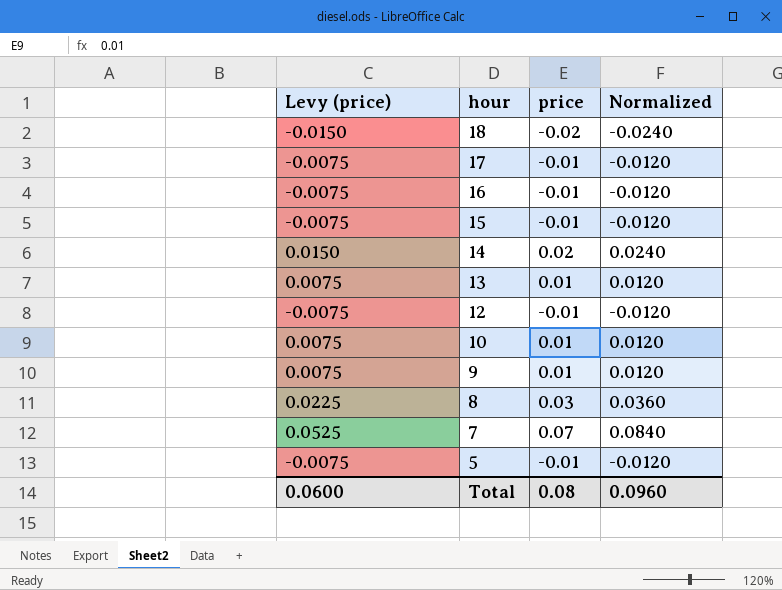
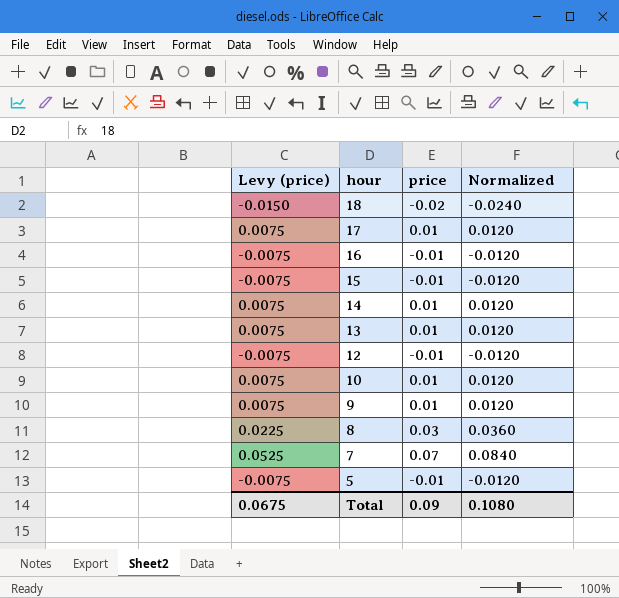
17 | Levy (price): -0.0075 -> 0.0075
17 | price: -0.01 -> 0.01
17 | Normalized: -0.0120 -> 0.0120
14 | Levy (price): 0.0150 -> 0.0075
14 | price: 0.02 -> 0.01
14 | Normalized: 0.0240 -> 0.0120
Total | Levy (price): 0.0600 -> 0.0675
Total | price: 0.08 -> 0.09
Total | Normalized: 0.0960 -> 0.1080

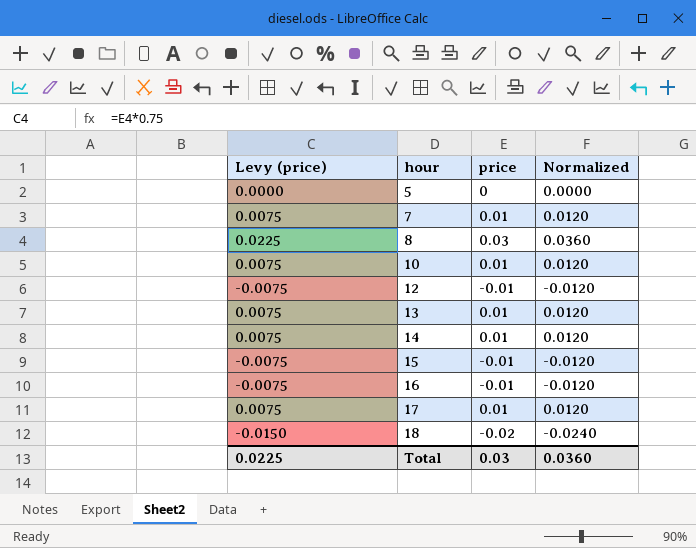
row order: hour descending -> hour ascending
row 9: 0.0075 | 0.01 | 0.0120 -> none
5 | Levy (price): -0.0075 -> 0.0000
5 | price: -0.01 -> 0
5 | Normalized: -0.0120 -> 0.0000
7 | Levy (price): 0.0525 -> 0.0075
7 | price: 0.07 -> 0.01
7 | Normalized: 0.0840 -> 0.0120
Total | Levy (price): 0.0675 -> 0.0225
Total | price: 0.09 -> 0.03
Total | Normalized: 0.1080 -> 0.0360

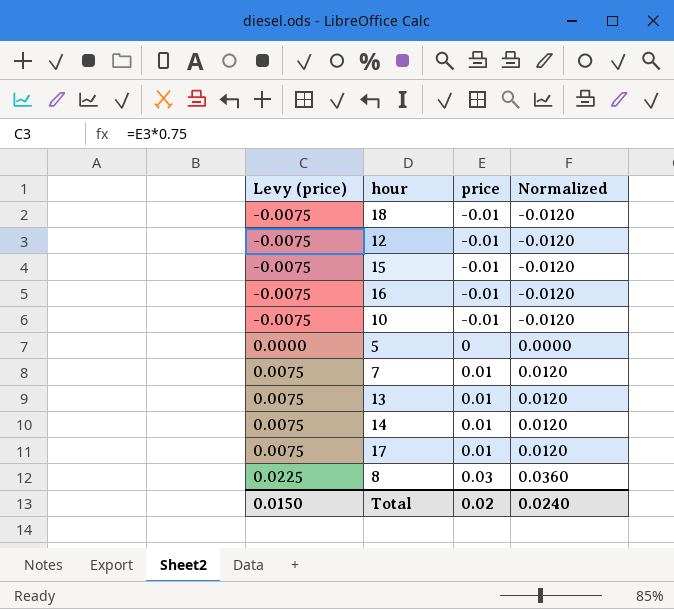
row order: hour ascending -> Levy (price) ascending
18 | Levy (price): -0.0150 -> -0.0075
18 | price: -0.02 -> -0.01
18 | Normalized: -0.0240 -> -0.0120
10 | Levy (price): 0.0075 -> -0.0075
10 | price: 0.01 -> -0.01
10 | Normalized: 0.0120 -> -0.0120
Total | Levy (price): 0.0225 -> 0.0150
Total | price: 0.03 -> 0.02
Total | Normalized: 0.0360 -> 0.0240

